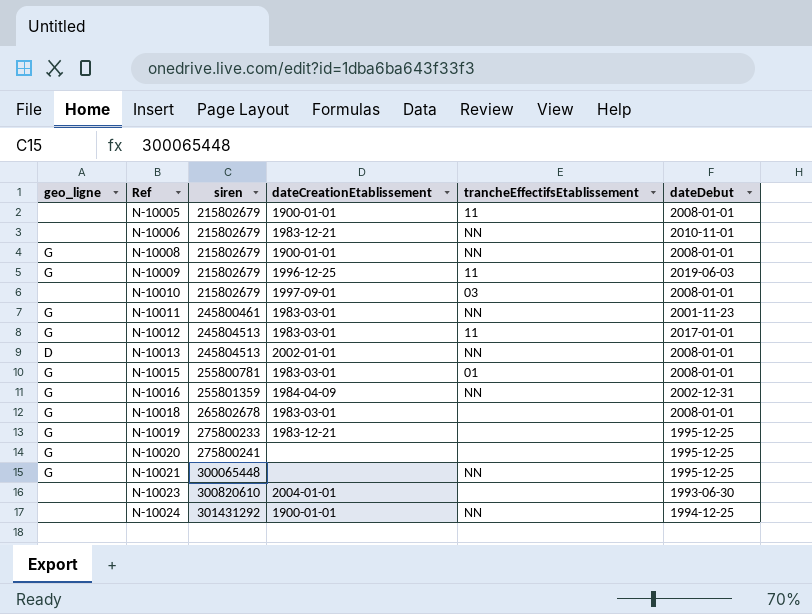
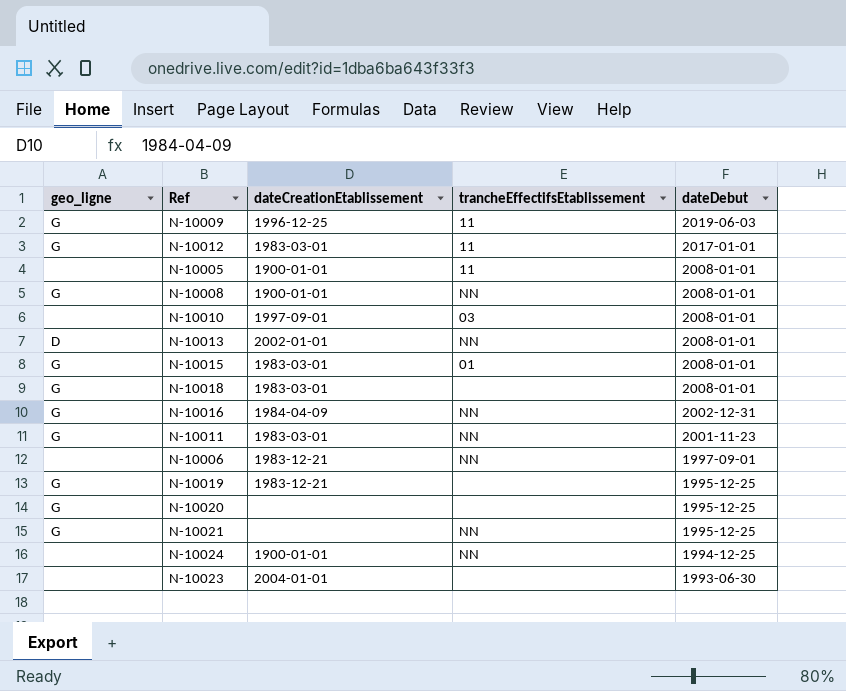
row order: Ref ascending -> dateDebut descending
column siren | position: 3 -> none
N-10006 | dateDebut: 2010-11-01 -> 1997-09-01

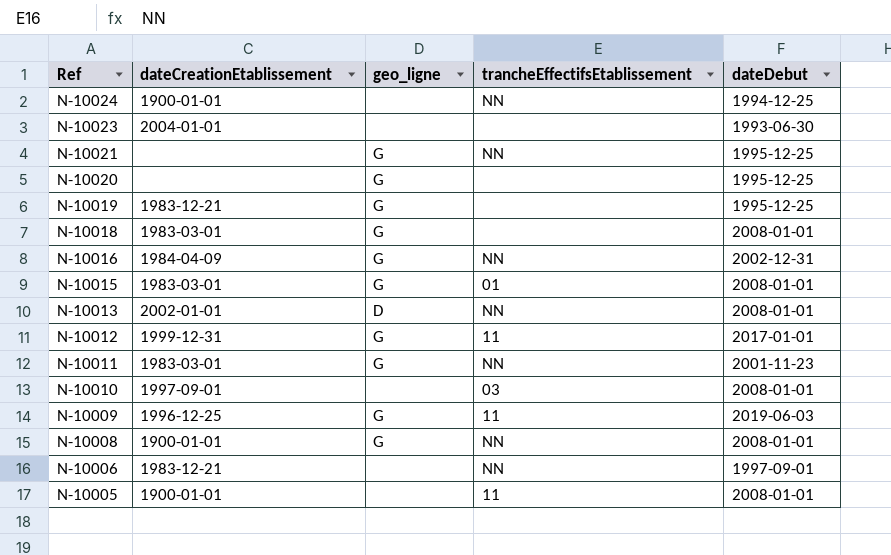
row order: dateDebut descending -> Ref descending
column geo_ligne | position: 1 -> 3
N-10012 | dateCreationEtablissement: 1983-03-01 -> 1999-12-31

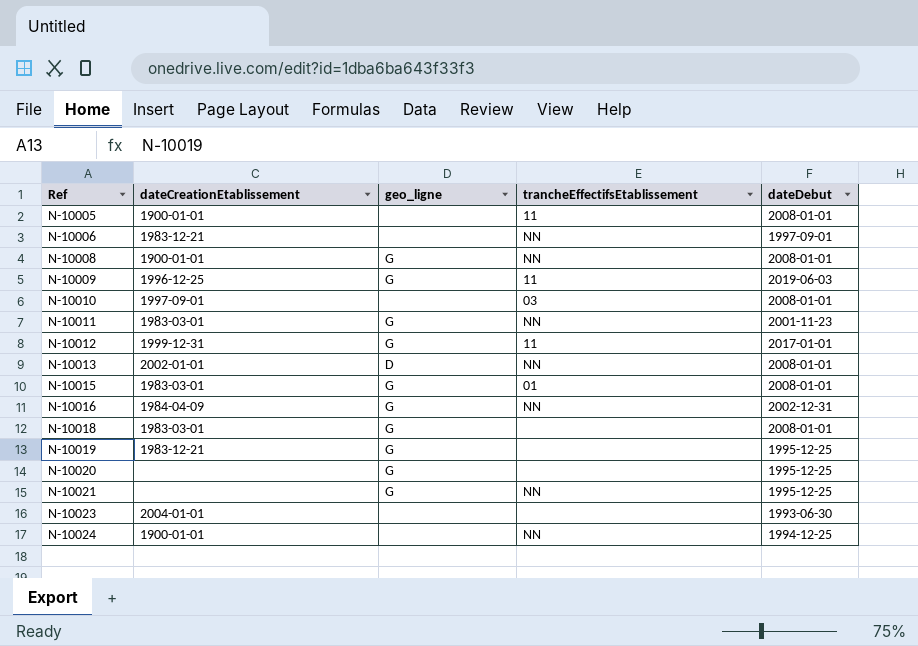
row order: Ref descending -> Ref ascending

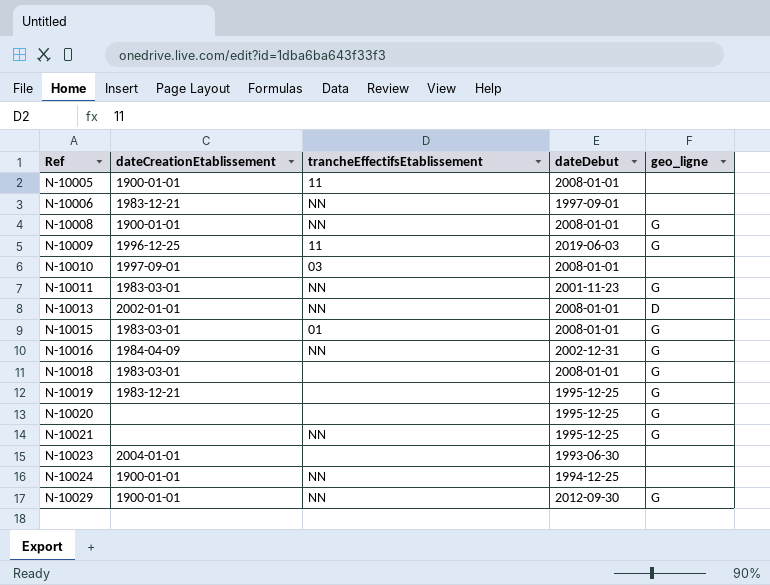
column geo_ligne | position: 3 -> 5
row N-10012: 1999-12-31 | G | 11 | 2017-01-01 -> none
row N-10029: none -> 1900-01-01 | NN | 2012-09-30 | G

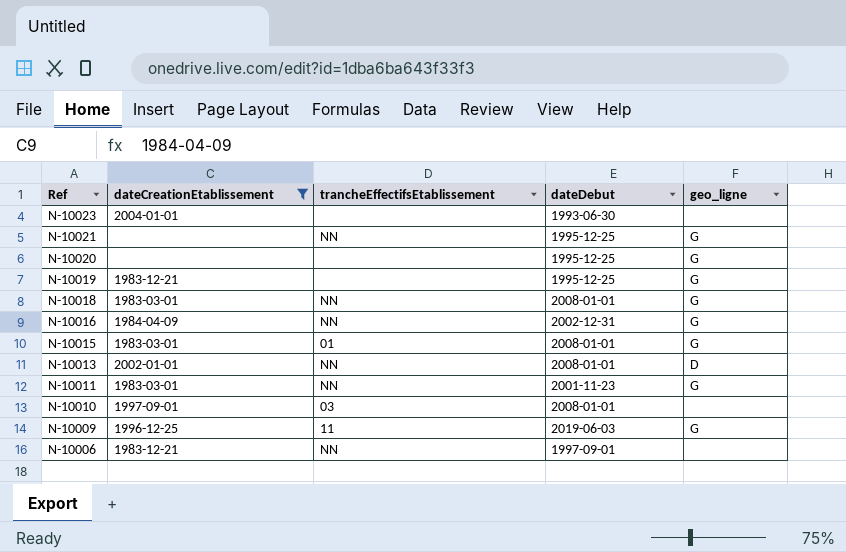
filter: none -> dateCreationEtablissement != 1900-01-01
row order: Ref ascending -> Ref descending
N-10018 | trancheEffectifsEtablissement: none -> NN

